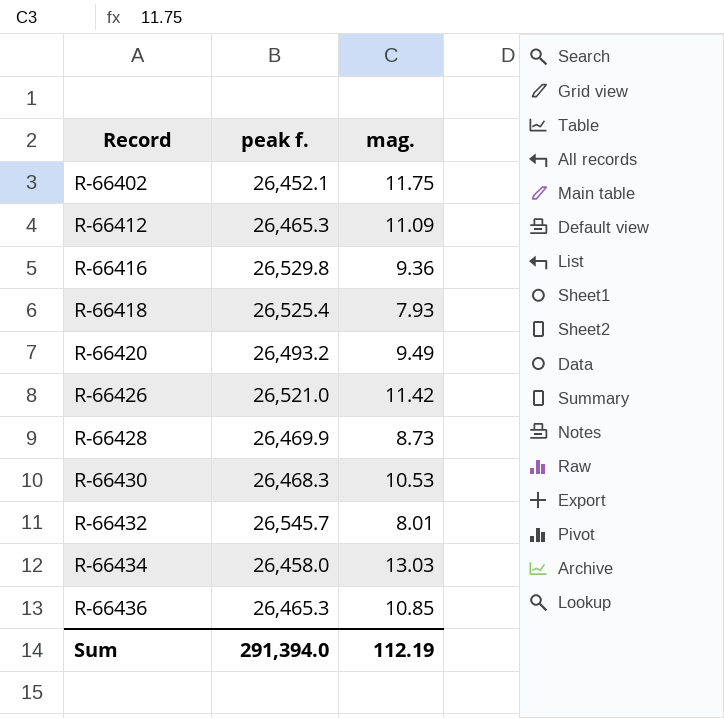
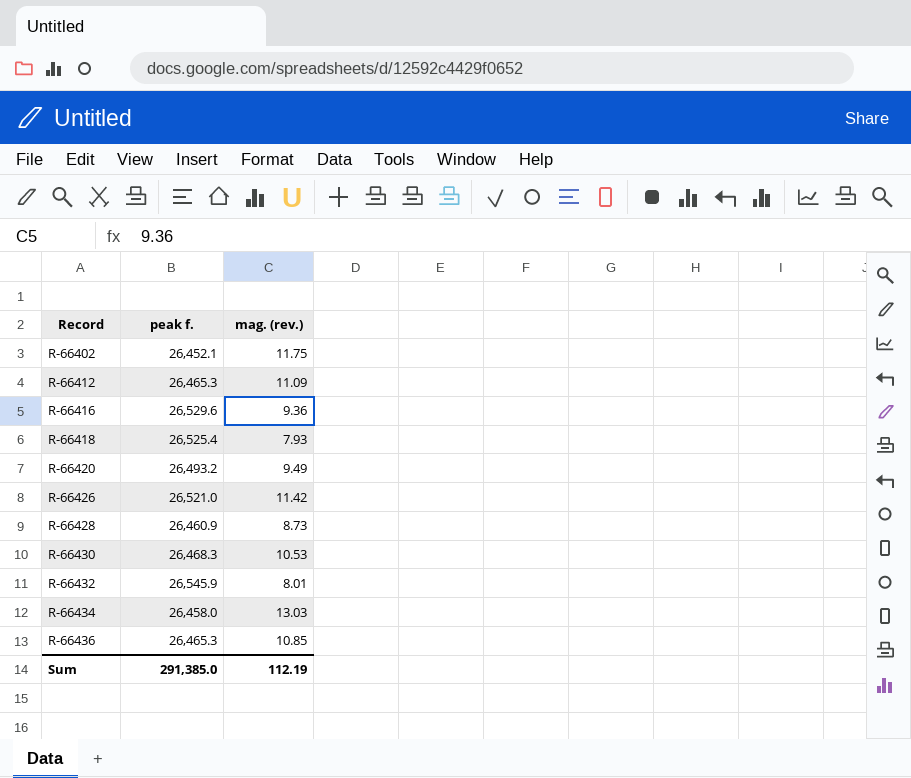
column name: mag. -> mag. (rev.)
R-66416 | peak f.: 26,529.8 -> 26,529.6
R-66428 | peak f.: 26,469.9 -> 26,460.9
R-66432 | peak f.: 26,545.7 -> 26,545.9
Sum | peak f.: 291,394.0 -> 291,385.0

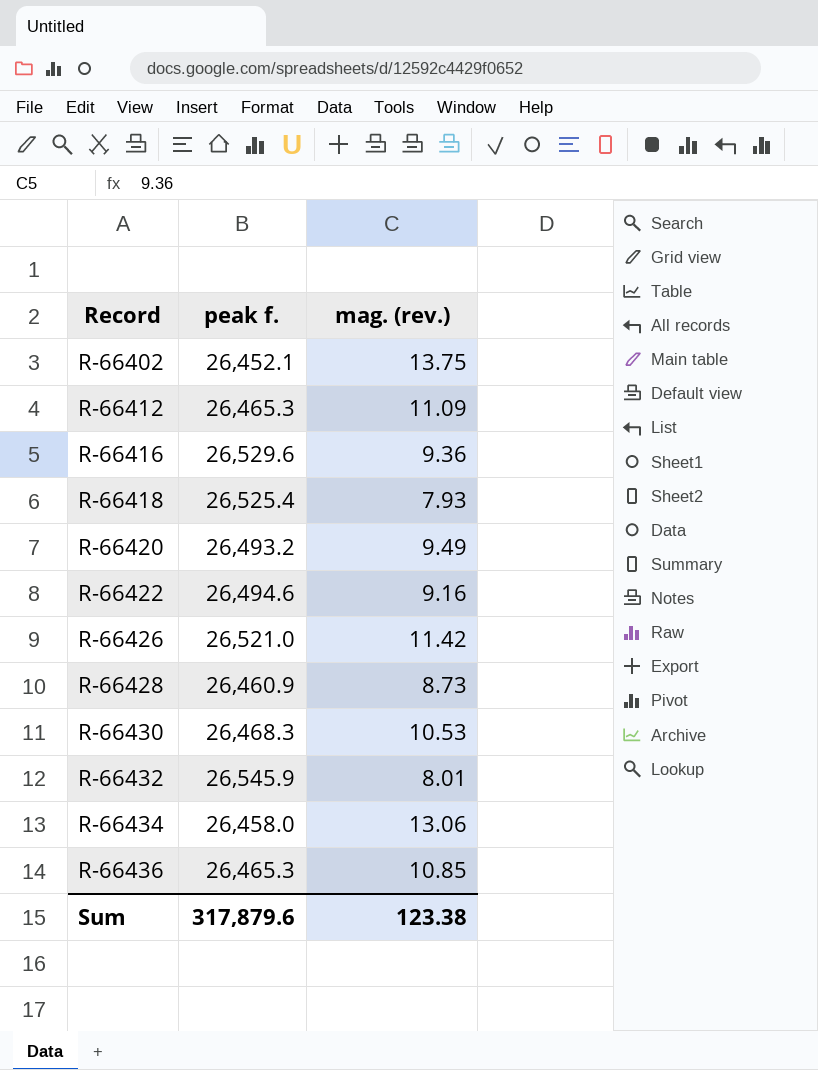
R-66402 | mag. (rev.): 11.75 -> 13.75
row R-66422: none -> 26,494.6 | 9.16
R-66434 | mag. (rev.): 13.03 -> 13.06
Sum | peak f.: 291,385.0 -> 317,879.6
Sum | mag. (rev.): 112.19 -> 123.38

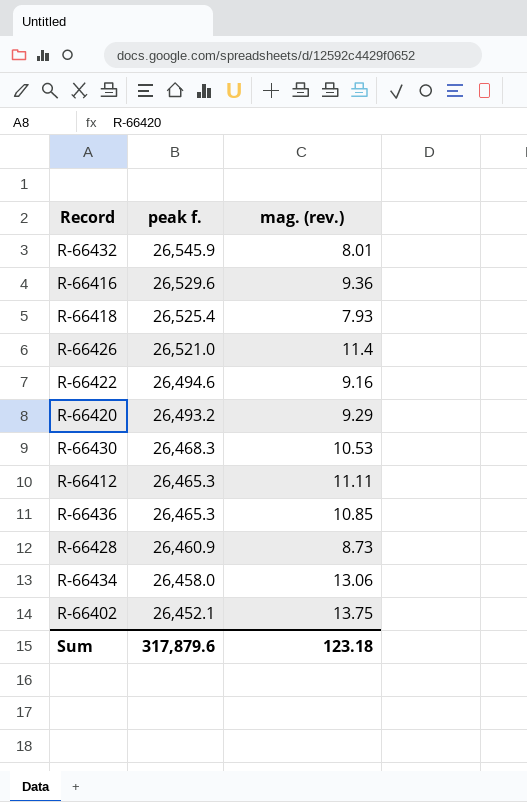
row order: Record ascending -> peak f. descending
R-66426 | mag. (rev.): 11.42 -> 11.4
R-66420 | mag. (rev.): 9.49 -> 9.29
R-66412 | mag. (rev.): 11.09 -> 11.11
Sum | mag. (rev.): 123.38 -> 123.18

